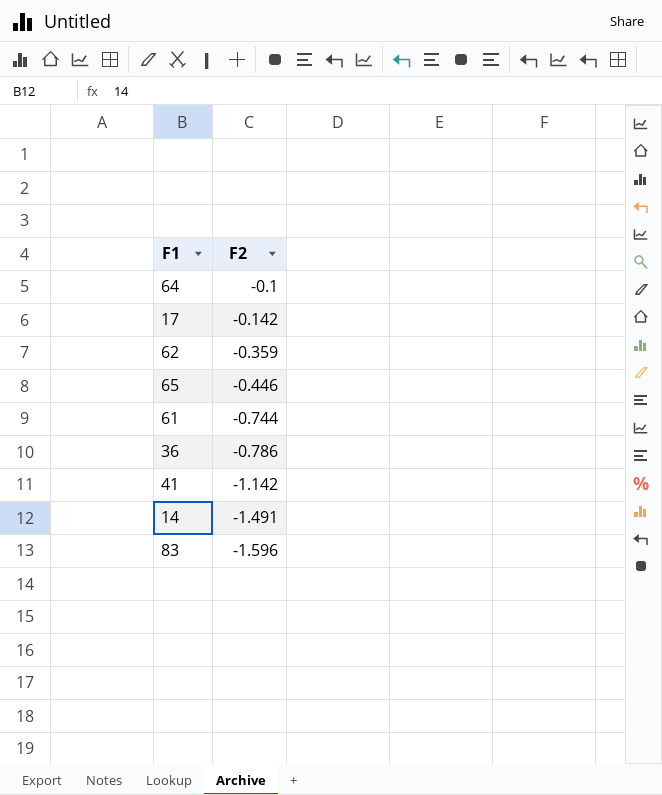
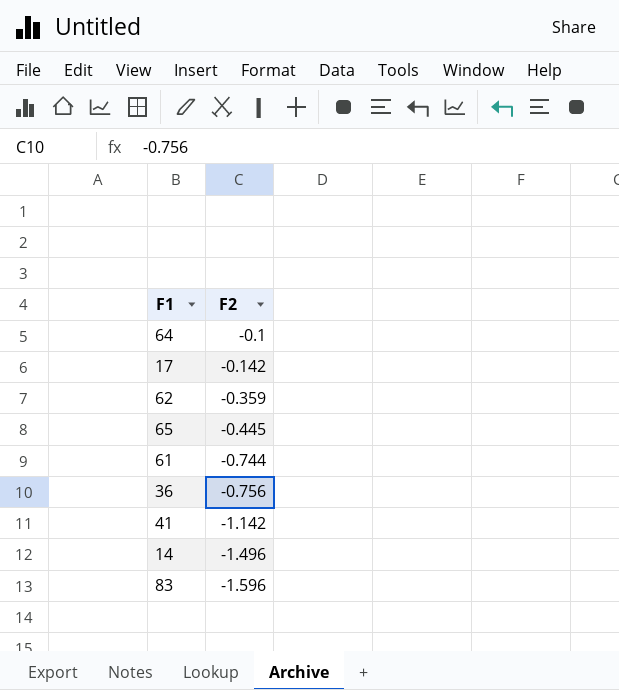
65 | F2: -0.446 -> -0.445
36 | F2: -0.786 -> -0.756
14 | F2: -1.491 -> -1.496

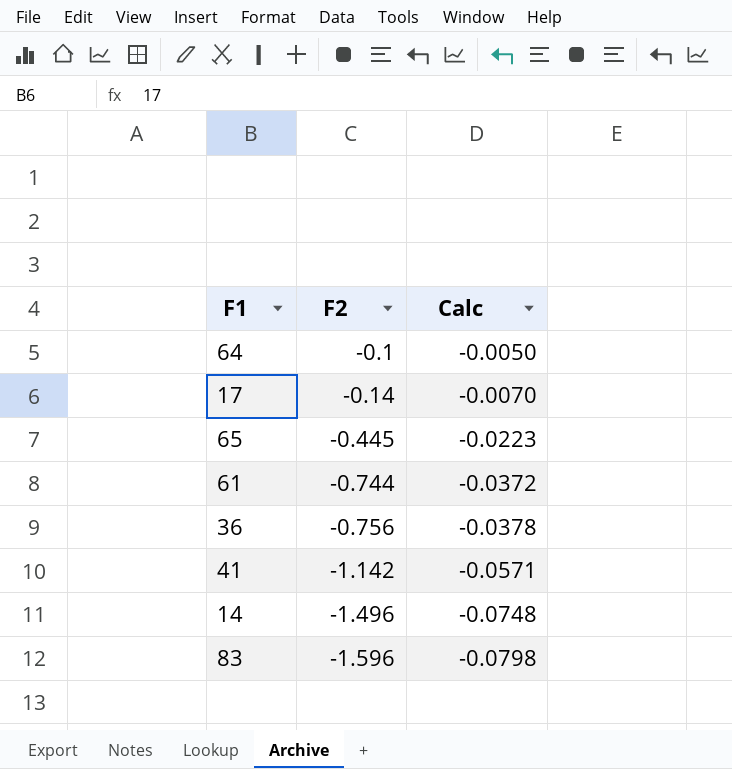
column Calc | formula: none -> [F2] * 0.05
row 62: -0.359 -> none
17 | F2: -0.142 -> -0.14

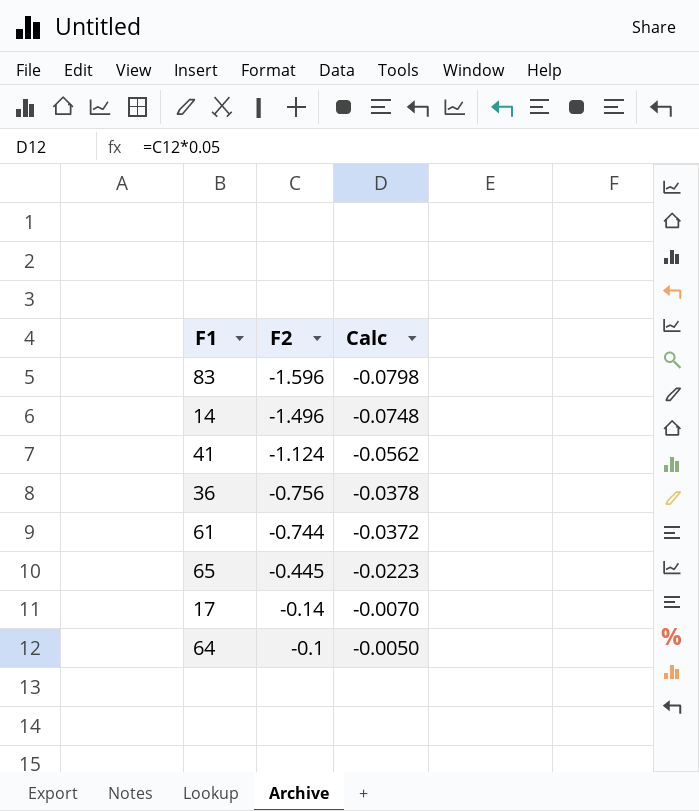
row order: F2 descending -> F2 ascending
41 | F2: -1.142 -> -1.124
41 | Calc: -0.0571 -> -0.0562

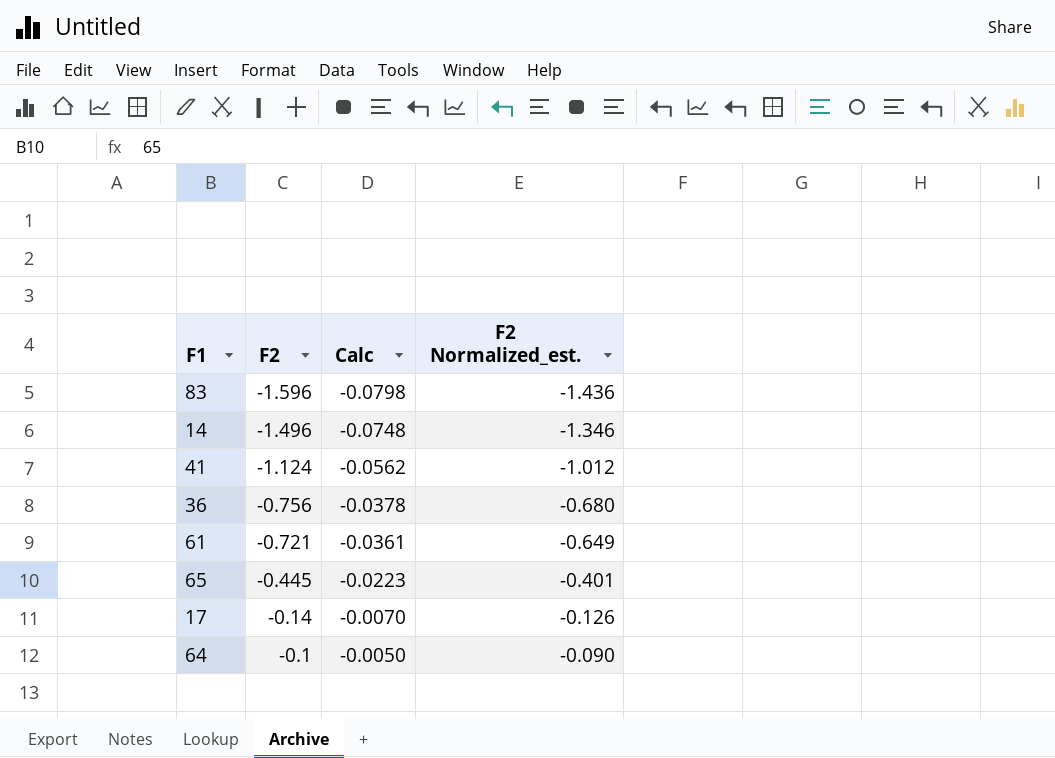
column F2 Normalized_est. | formula: none -> [F2] * 0.9
61 | F2: -0.744 -> -0.721
61 | Calc: -0.0372 -> -0.0361

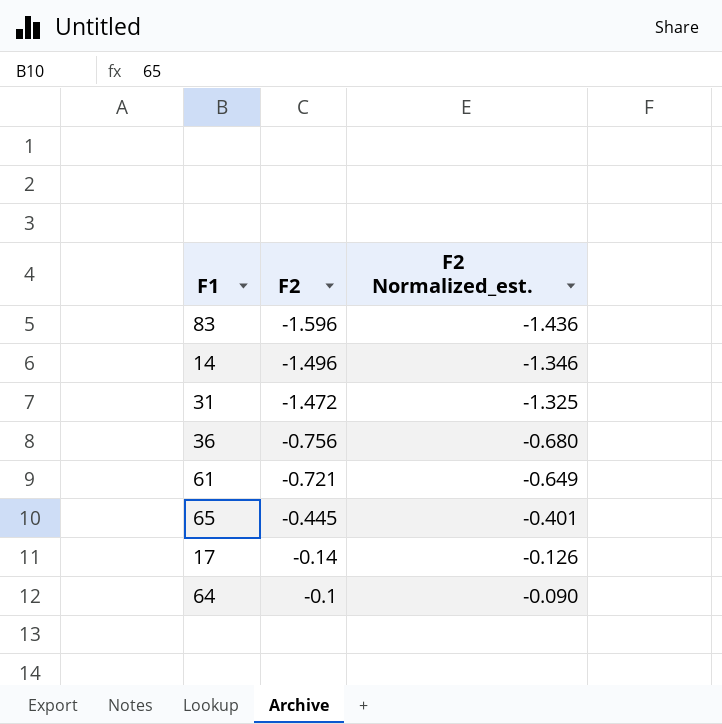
column Calc | formula: [F2] * 0.05 -> none
row 41: -1.124 | -0.0562 | -1.012 -> none
row 31: none -> -1.472 | -1.325

